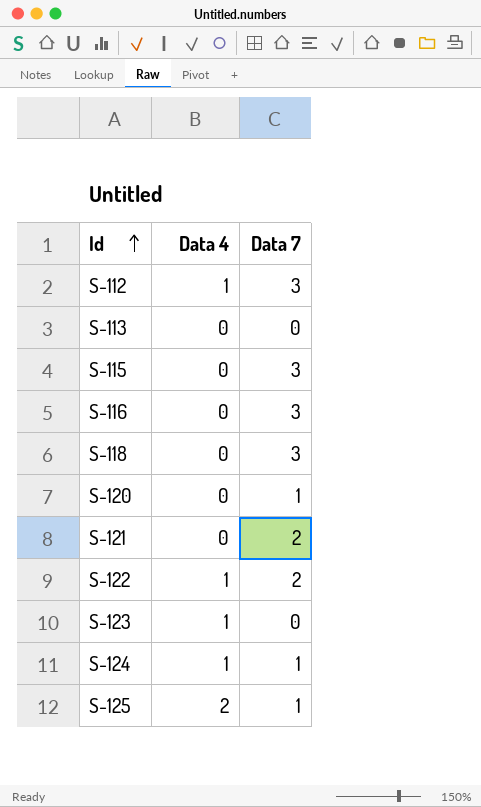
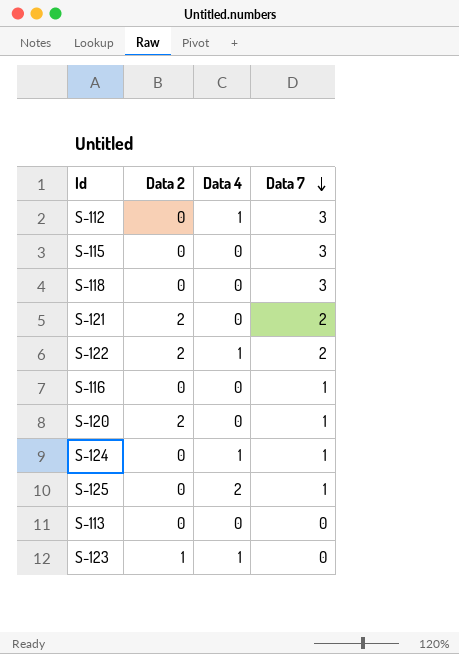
row order: Id ascending -> Data 7 descending
column Data 2 | position: none -> 2
S-116 | Data 7: 3 -> 1

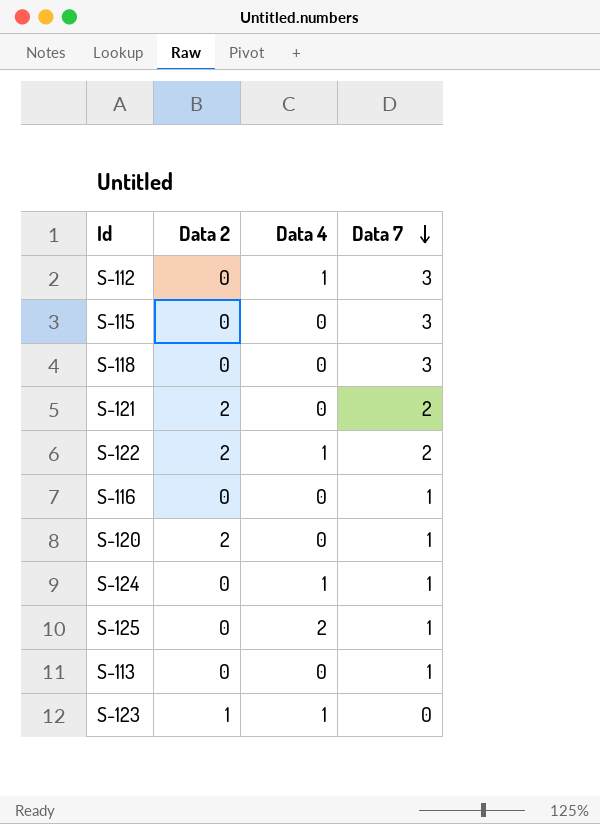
S-113 | Data 7: 0 -> 1

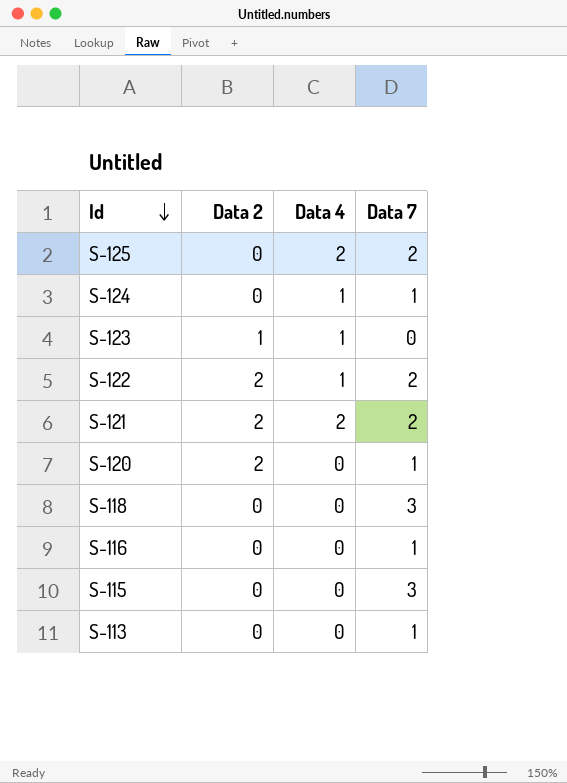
row order: Data 7 descending -> Id descending
row S-112: 0 | 1 | 3 -> none
S-125 | Data 7: 1 -> 2
S-121 | Data 4: 0 -> 2

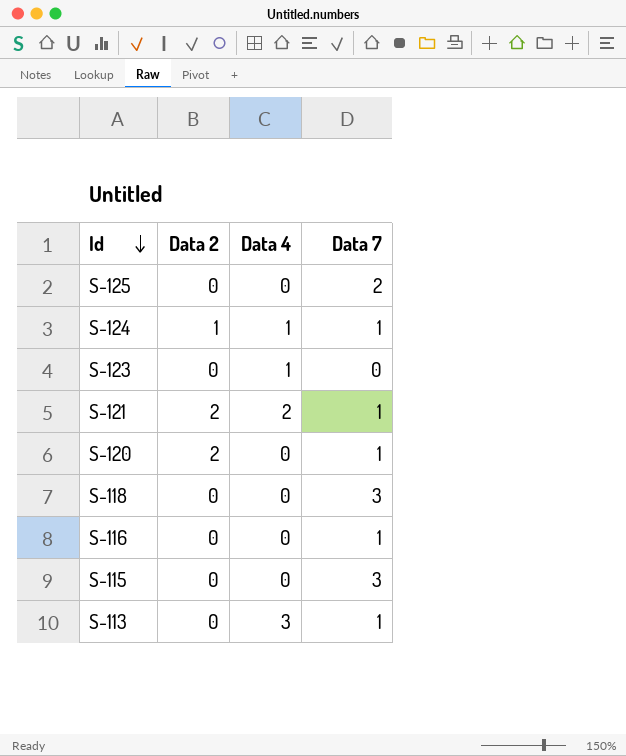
row S-122: 2 | 1 | 2 -> none
S-125 | Data 4: 2 -> 0
S-124 | Data 2: 0 -> 1
S-123 | Data 2: 1 -> 0
S-121 | Data 7: 2 -> 1
S-113 | Data 4: 0 -> 3

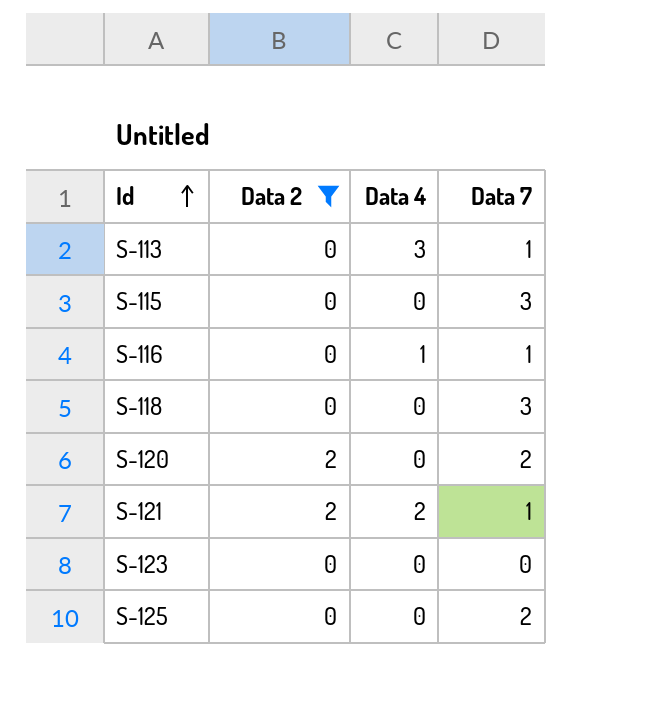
filter: none -> Data 2 != 1
row order: Id descending -> Id ascending
S-116 | Data 4: 0 -> 1
S-120 | Data 7: 1 -> 2
S-123 | Data 4: 1 -> 0

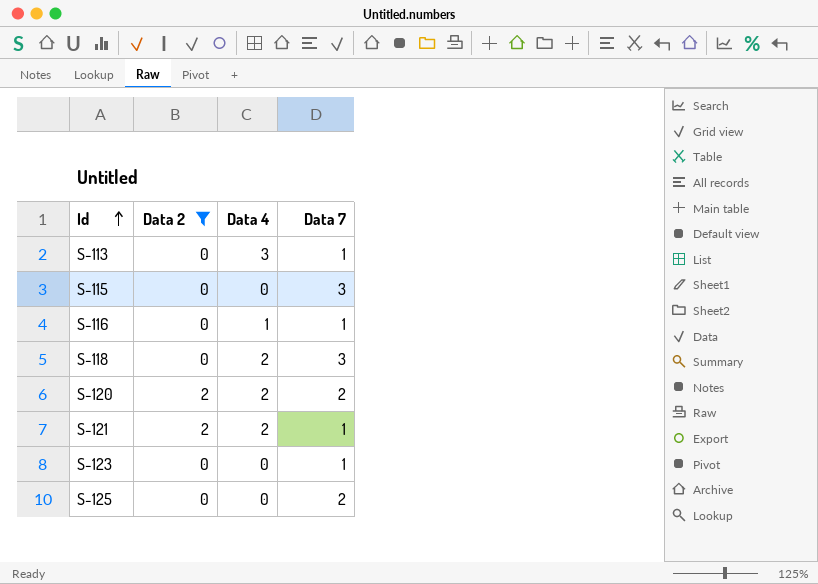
S-118 | Data 4: 0 -> 2
S-120 | Data 4: 0 -> 2
S-123 | Data 7: 0 -> 1

